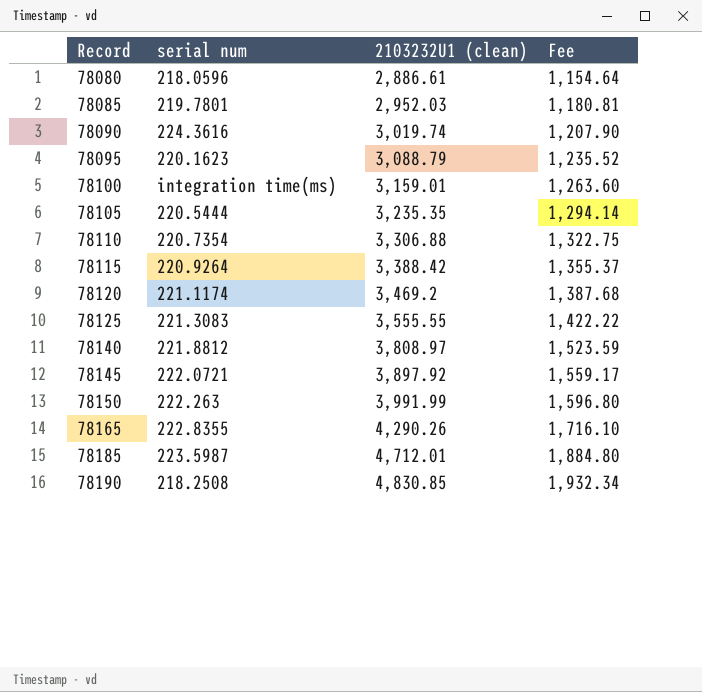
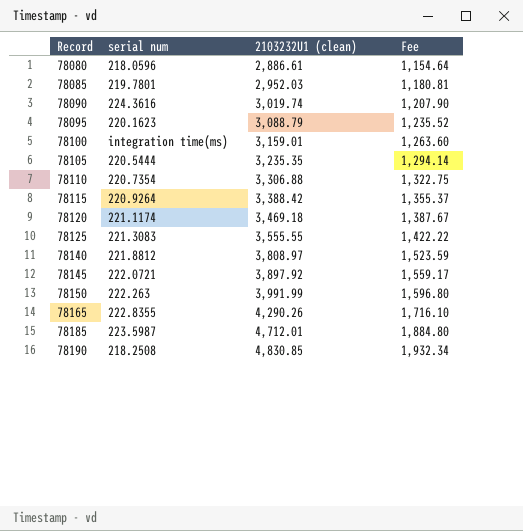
78120 | 2103232U1 (clean): 3,469.2 -> 3,469.18
78120 | Fee: 1,387.68 -> 1,387.67

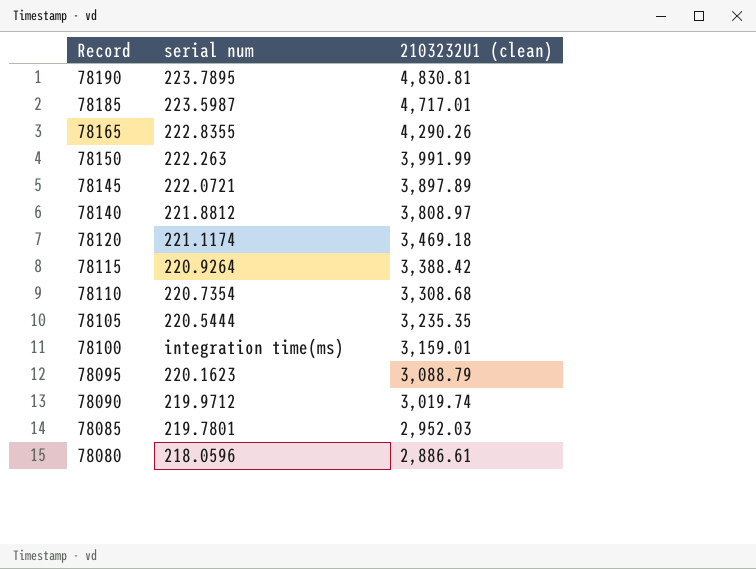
row order: Record ascending -> Record descending
column Fee | formula: [2103232U1 (clean)] * 0.4 -> none
row 78125: 221.3083 | 3,555.55 | 1,422.22 -> none
78190 | serial num: 218.2508 -> 223.7895
78190 | 2103232U1 (clean): 4,830.85 -> 4,830.81
78185 | 2103232U1 (clean): 4,712.01 -> 4,717.01
78145 | 2103232U1 (clean): 3,897.92 -> 3,897.89
78110 | 2103232U1 (clean): 3,306.88 -> 3,308.68
78090 | serial num: 224.3616 -> 219.9712

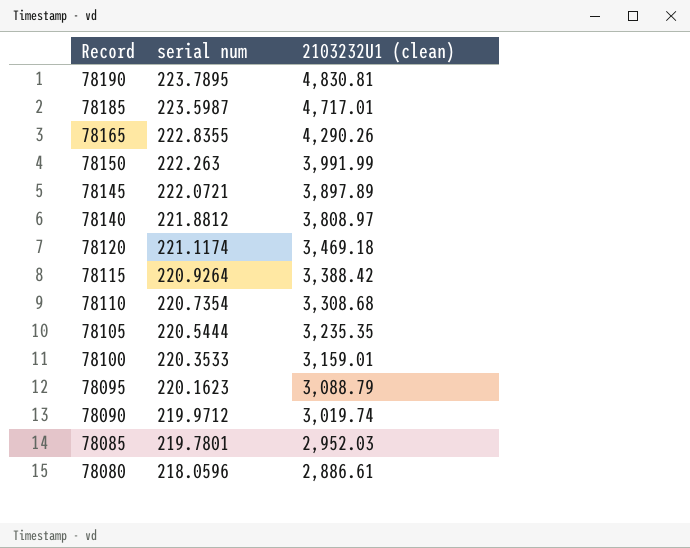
78100 | serial num: integration time(ms) -> 220.3533

